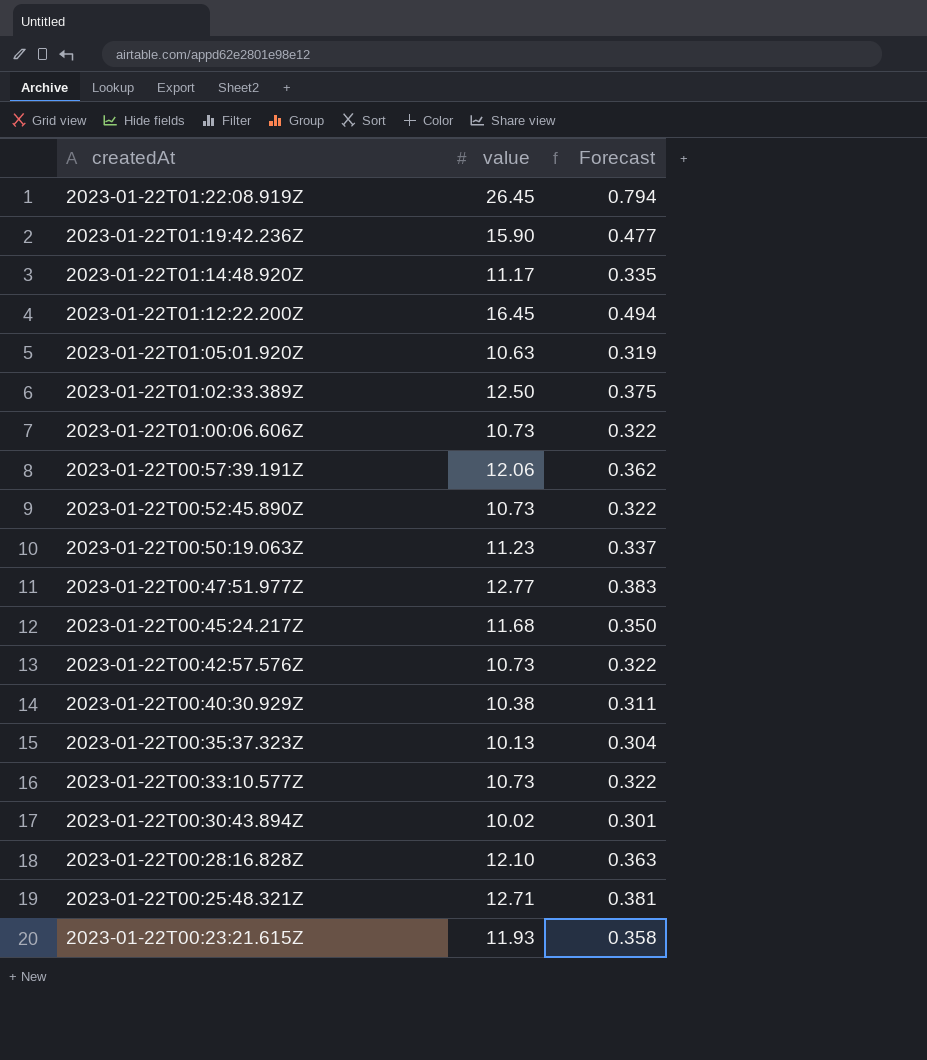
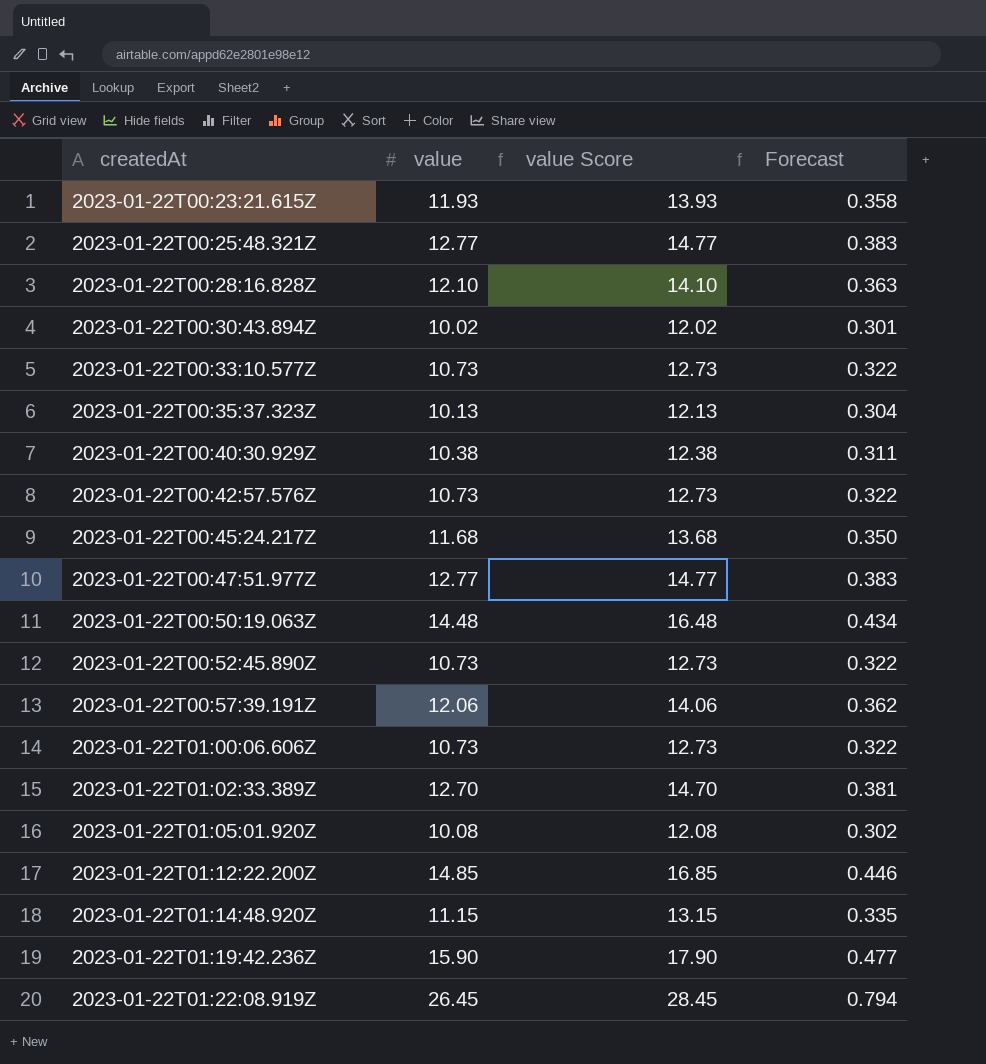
row order: createdAt descending -> createdAt ascending
column value Score | formula: none -> [value] + 2
2023-01-22T00:25:48.321Z | value: 12.71 -> 12.77
2023-01-22T00:25:48.321Z | Forecast: 0.381 -> 0.383
2023-01-22T00:50:19.063Z | value: 11.23 -> 14.48
2023-01-22T00:50:19.063Z | Forecast: 0.337 -> 0.434
2023-01-22T01:02:33.389Z | value: 12.50 -> 12.70
2023-01-22T01:02:33.389Z | Forecast: 0.375 -> 0.381
2023-01-22T01:05:01.920Z | value: 10.63 -> 10.08
2023-01-22T01:05:01.920Z | Forecast: 0.319 -> 0.302
2023-01-22T01:12:22.200Z | value: 16.45 -> 14.85
2023-01-22T01:12:22.200Z | Forecast: 0.494 -> 0.446
2023-01-22T01:14:48.920Z | value: 11.17 -> 11.15

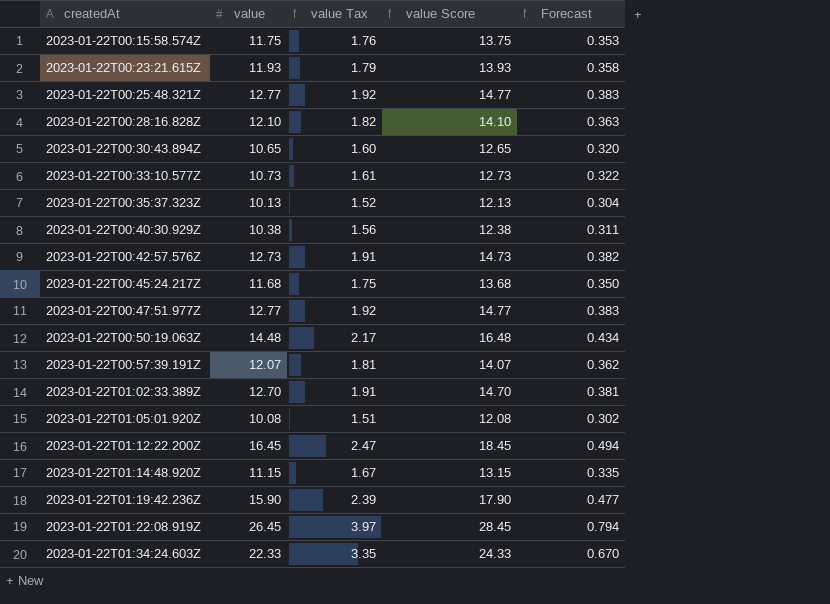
column value Tax | formula: none -> [value] * 0.15
row 2023-01-22T00:52:45.890Z: 10.73 | 12.73 | 0.322 -> none
row 2023-01-22T01:00:06.606Z: 10.73 | 12.73 | 0.322 -> none
row 2023-01-22T00:15:58.574Z: none -> 11.75 | 1.76 | 13.75 | 0.353
2023-01-22T00:30:43.894Z | value: 10.02 -> 10.65
2023-01-22T00:30:43.894Z | value Score: 12.02 -> 12.65
2023-01-22T00:30:43.894Z | Forecast: 0.301 -> 0.320
2023-01-22T00:42:57.576Z | value: 10.73 -> 12.73
2023-01-22T00:42:57.576Z | value Score: 12.73 -> 14.73
2023-01-22T00:42:57.576Z | Forecast: 0.322 -> 0.382
2023-01-22T00:57:39.191Z | value: 12.06 -> 12.07
2023-01-22T00:57:39.191Z | value Score: 14.06 -> 14.07
2023-01-22T01:12:22.200Z | value: 14.85 -> 16.45
2023-01-22T01:12:22.200Z | value Score: 16.85 -> 18.45
2023-01-22T01:12:22.200Z | Forecast: 0.446 -> 0.494
row 2023-01-22T01:34:24.603Z: none -> 22.33 | 3.35 | 24.33 | 0.670

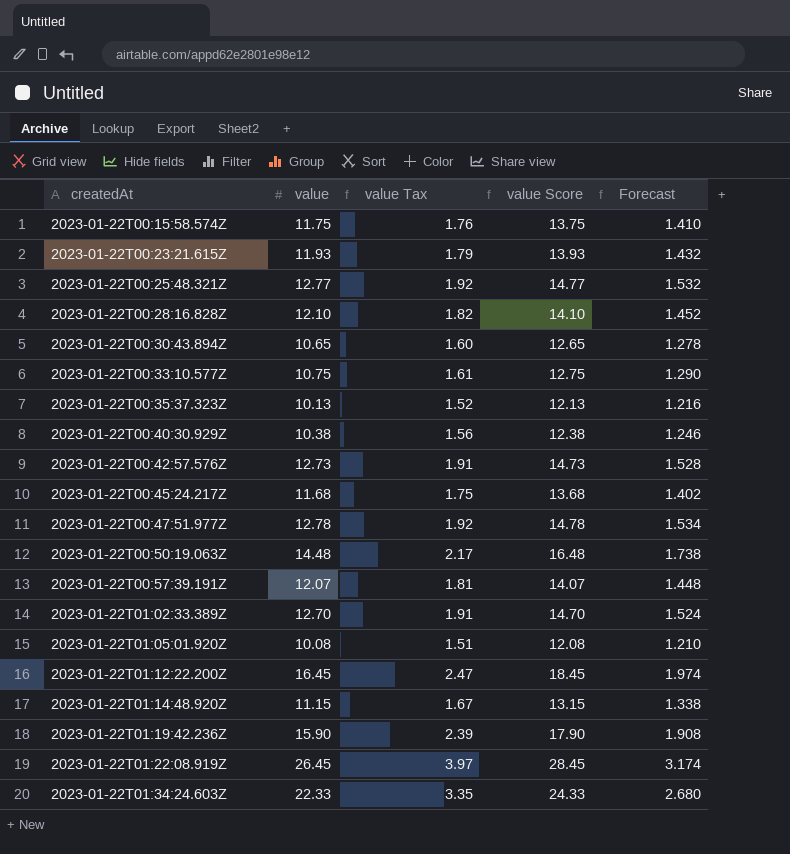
column Forecast | formula: [value] * 0.03 -> [value] * 0.12
2023-01-22T00:33:10.577Z | value: 10.73 -> 10.75
2023-01-22T00:33:10.577Z | value Score: 12.73 -> 12.75
2023-01-22T00:47:51.977Z | value: 12.77 -> 12.78
2023-01-22T00:47:51.977Z | value Score: 14.77 -> 14.78

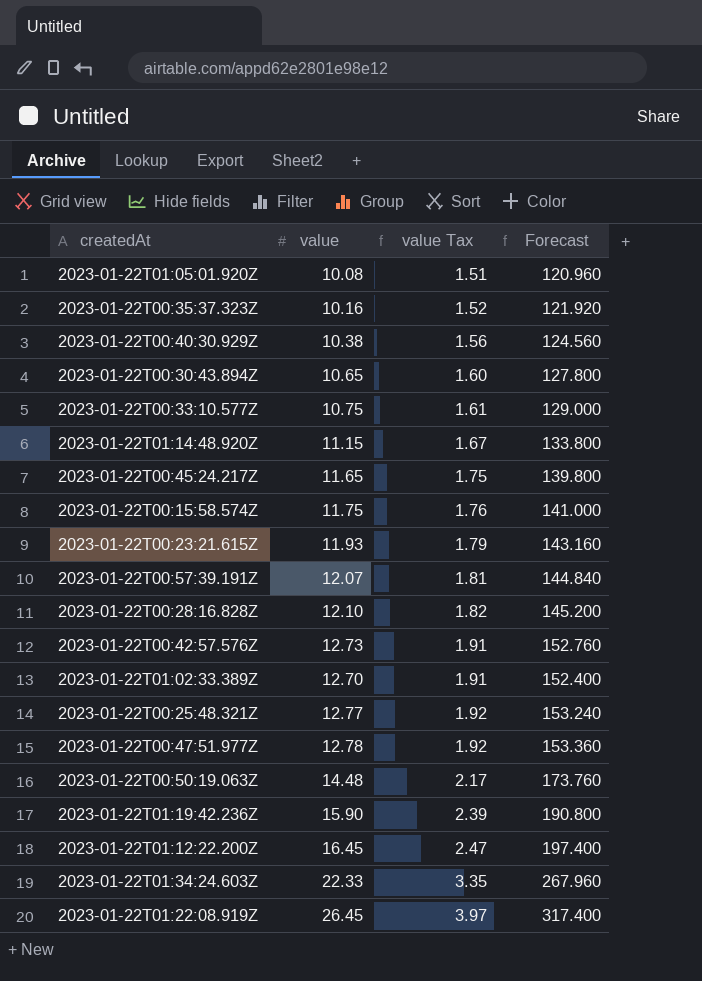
row order: createdAt ascending -> value Tax ascending
column value Score | formula: [value] + 2 -> none
column Forecast | formula: [value] * 0.12 -> [value] * 12
2023-01-22T00:35:37.323Z | value: 10.13 -> 10.16
2023-01-22T00:45:24.217Z | value: 11.68 -> 11.65

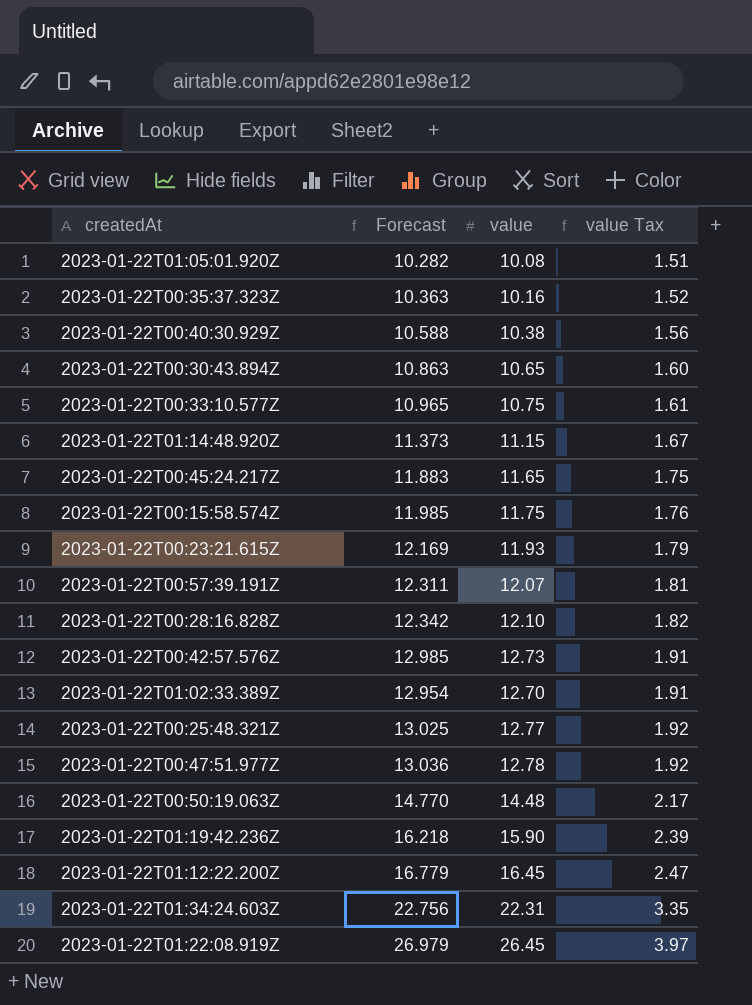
column Forecast | formula: [value] * 12 -> [value] * 1.02
column Forecast | position: 4 -> 2
2023-01-22T01:34:24.603Z | value: 22.33 -> 22.31

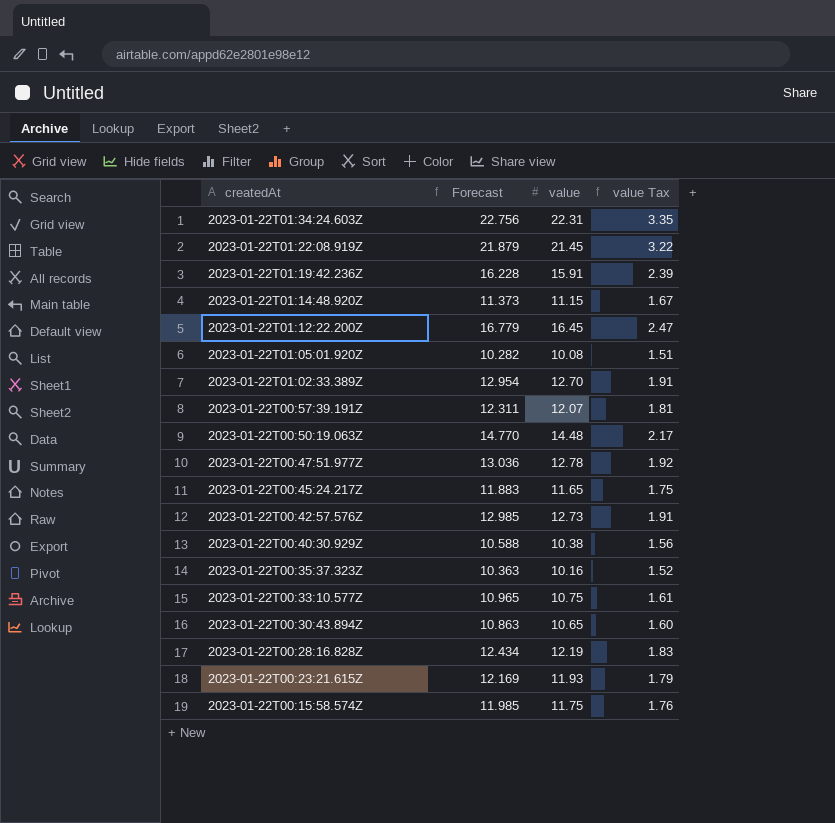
row order: value Tax ascending -> createdAt descending
row 2023-01-22T00:25:48.321Z: 13.025 | 12.77 | 1.92 -> none
2023-01-22T01:22:08.919Z | Forecast: 26.979 -> 21.879
2023-01-22T01:22:08.919Z | value: 26.45 -> 21.45
2023-01-22T01:22:08.919Z | value Tax: 3.97 -> 3.22
2023-01-22T01:19:42.236Z | Forecast: 16.218 -> 16.228
2023-01-22T01:19:42.236Z | value: 15.90 -> 15.91
2023-01-22T00:28:16.828Z | Forecast: 12.342 -> 12.434
2023-01-22T00:28:16.828Z | value: 12.10 -> 12.19
2023-01-22T00:28:16.828Z | value Tax: 1.82 -> 1.83

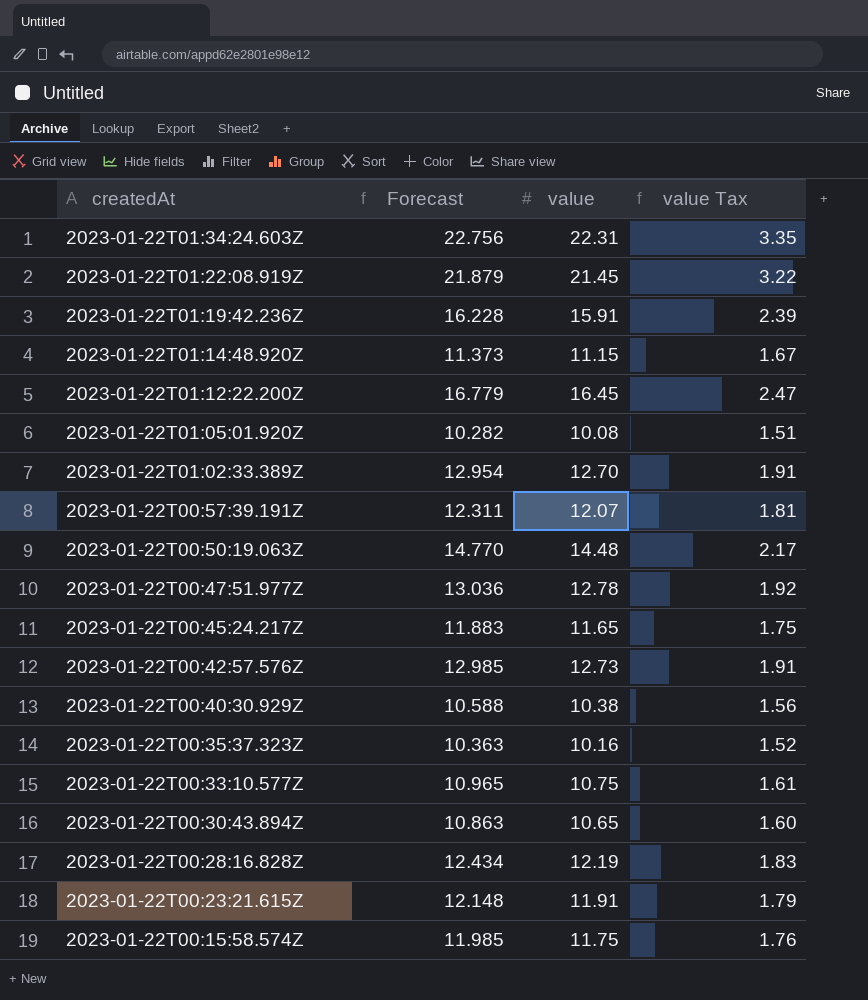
2023-01-22T00:23:21.615Z | Forecast: 12.169 -> 12.148
2023-01-22T00:23:21.615Z | value: 11.93 -> 11.91

